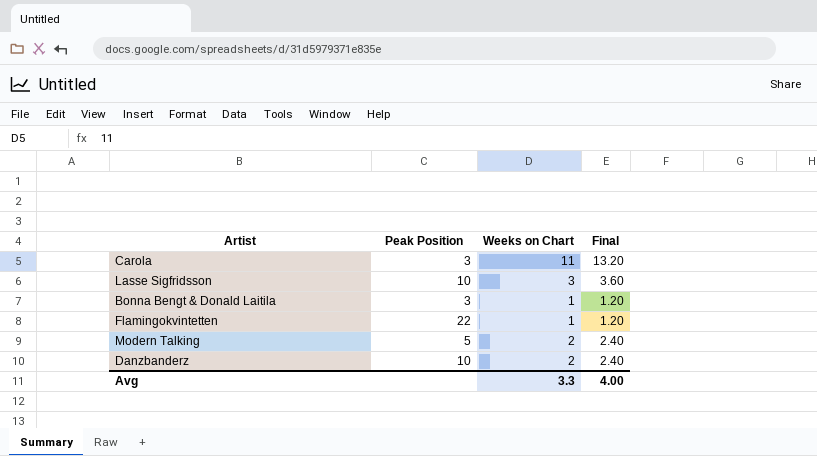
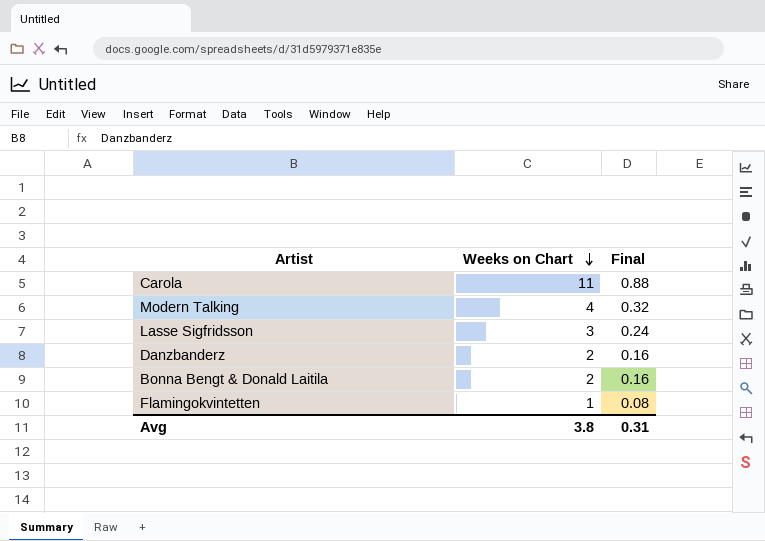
row order: none -> Weeks on Chart descending
column Peak Position | position: 2 -> none
column Final | formula: [Weeks on Chart] * 1.2 -> [Weeks on Chart] * 0.08
Modern Talking | Weeks on Chart: 2 -> 4
Bonna Bengt & Donald Laitila | Weeks on Chart: 1 -> 2
Avg | Weeks on Chart: 3.3 -> 3.8
Avg | Final: 4.00 -> 0.31

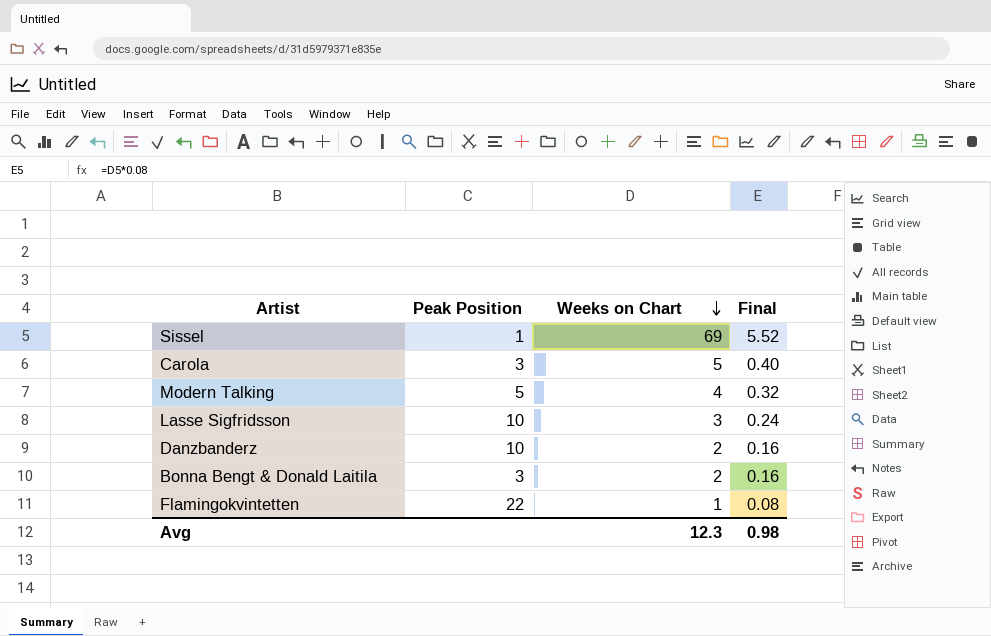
column Peak Position | position: none -> 2
row Sissel: none -> 1 | 69 | 5.52
Carola | Weeks on Chart: 11 -> 5
Carola | Final: 0.88 -> 0.40
Avg | Weeks on Chart: 3.8 -> 12.3
Avg | Final: 0.31 -> 0.98

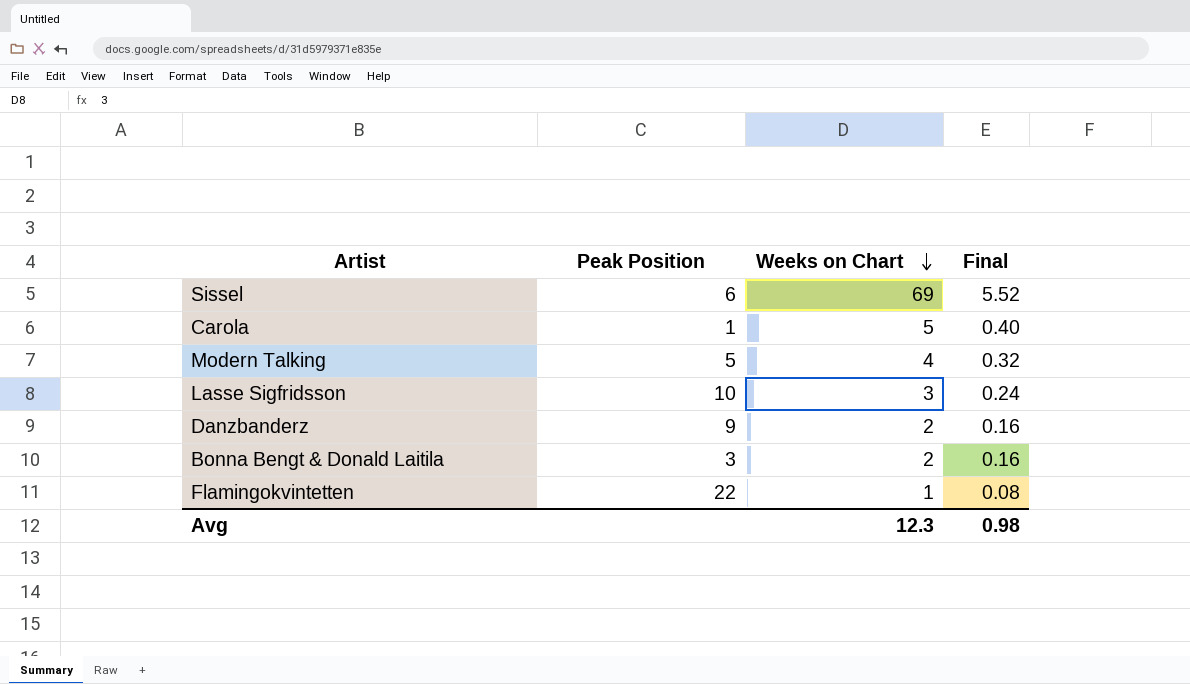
Sissel | Peak Position: 1 -> 6
Carola | Peak Position: 3 -> 1
Danzbanderz | Peak Position: 10 -> 9

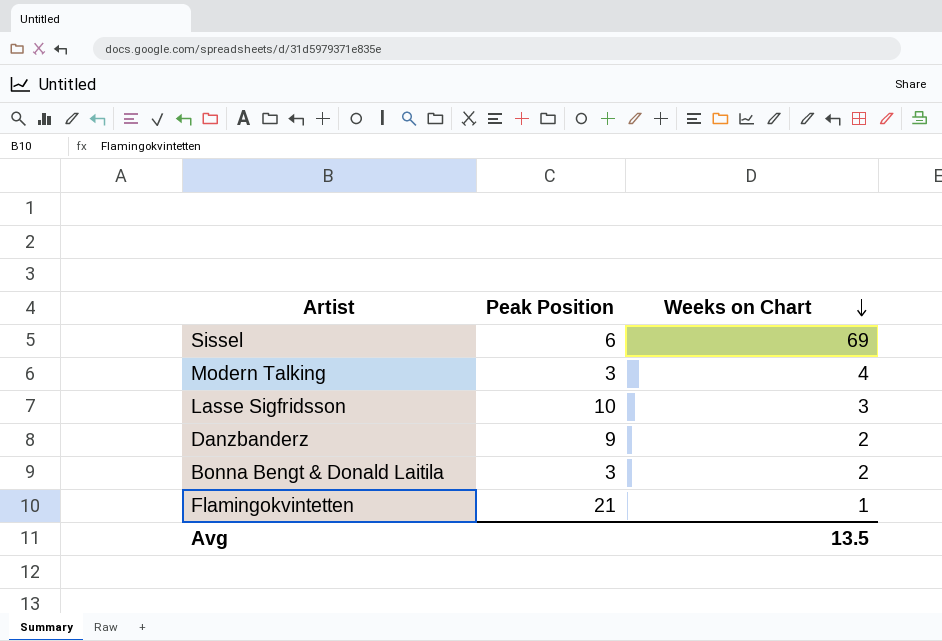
column Final | formula: [Weeks on Chart] * 0.08 -> none
row Carola: 1 | 5 | 0.40 -> none
Modern Talking | Peak Position: 5 -> 3
Flamingokvintetten | Peak Position: 22 -> 21
Avg | Weeks on Chart: 12.3 -> 13.5

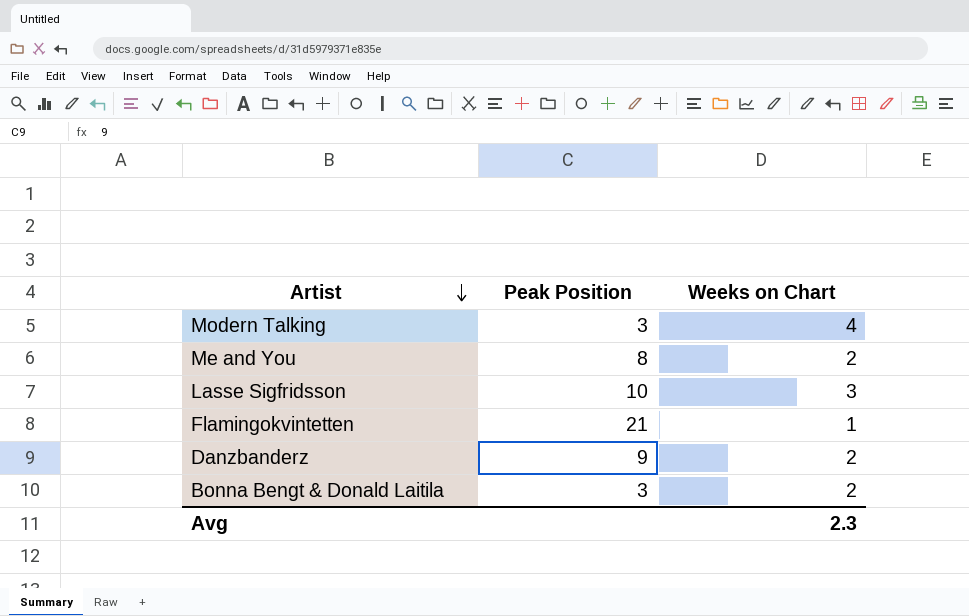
row order: Weeks on Chart descending -> Artist descending
row Sissel: 6 | 69 -> none
row Me and You: none -> 8 | 2
Avg | Weeks on Chart: 13.5 -> 2.3

